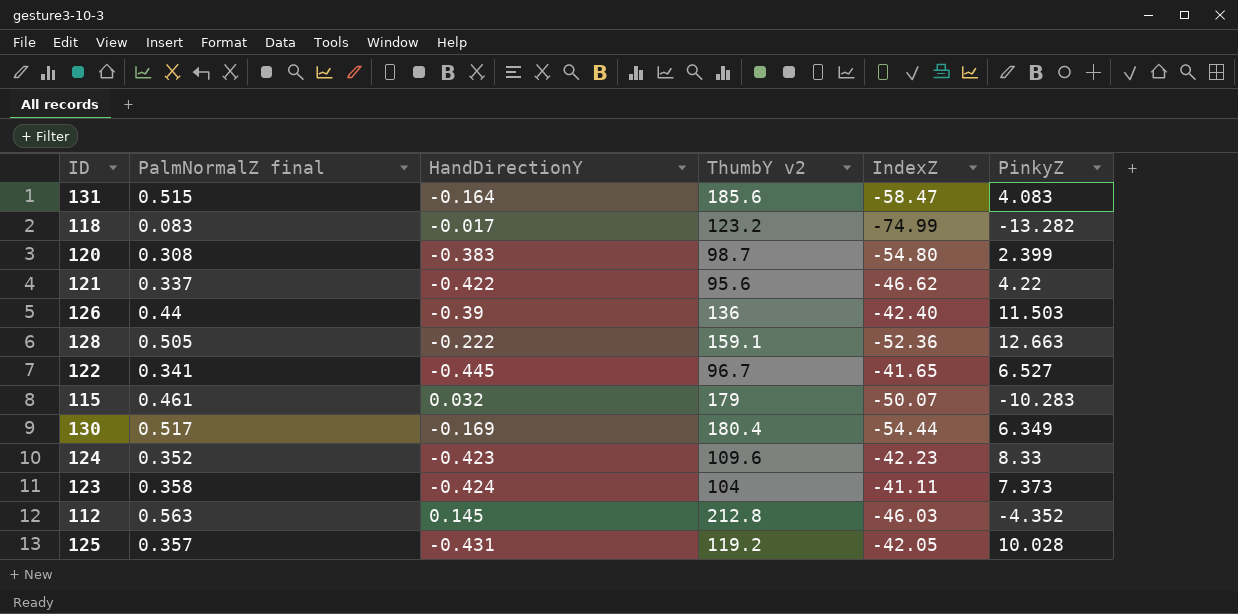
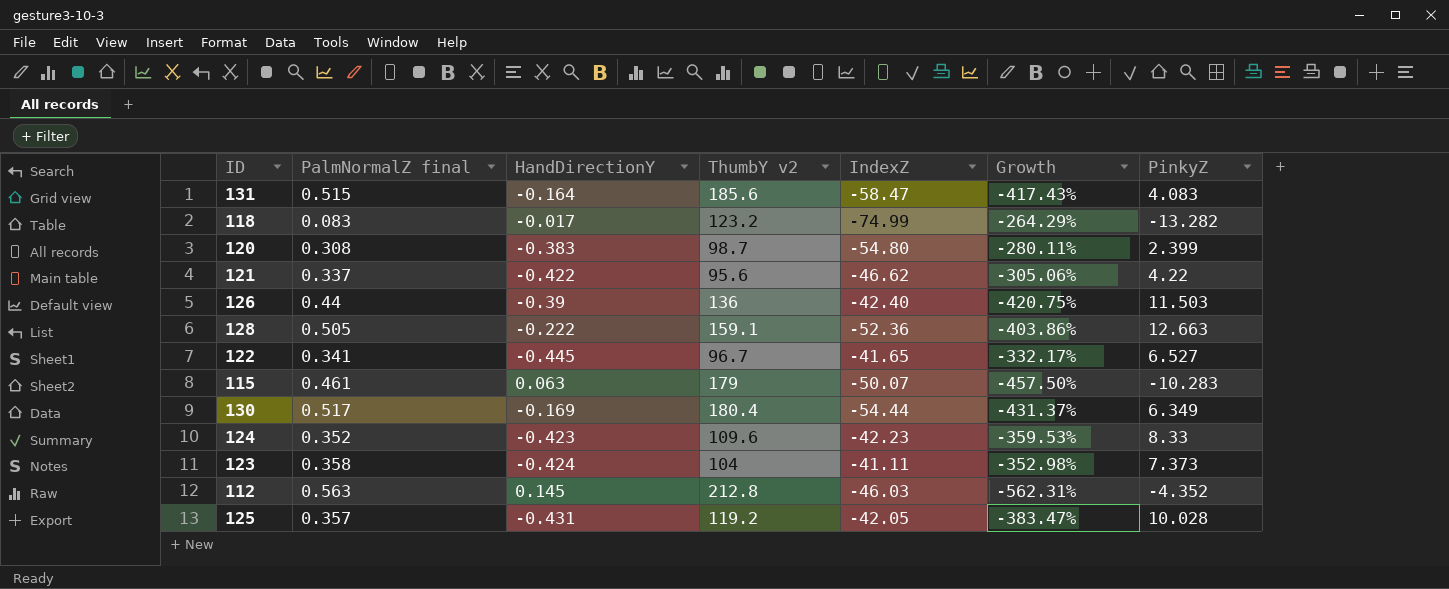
column Growth | formula: none -> ([ThumbY v2] - [IndexZ]) / [IndexZ]
115 | HandDirectionY: 0.032 -> 0.063

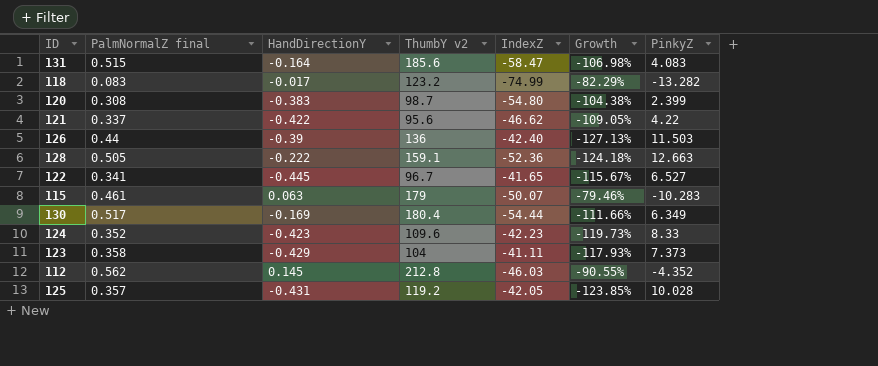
column Growth | formula: ([ThumbY v2] - [IndexZ]) / [IndexZ] -> ([PinkyZ] - [IndexZ]) / [IndexZ]
123 | HandDirectionY: -0.424 -> -0.429
112 | PalmNormalZ final: 0.563 -> 0.562

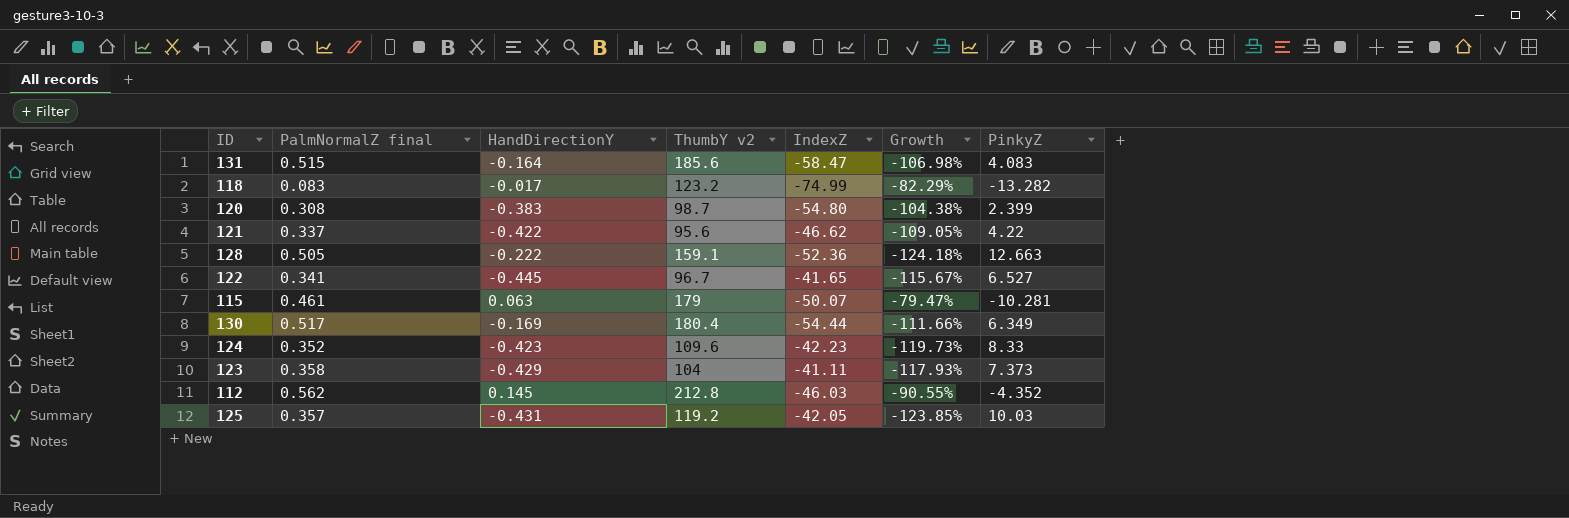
row 126: 0.44 | -0.39 | 136 | -42.40 | -127.13% | 11.503 -> none
115 | Growth: -79.46% -> -79.47%
115 | PinkyZ: -10.283 -> -10.281
125 | PinkyZ: 10.028 -> 10.03

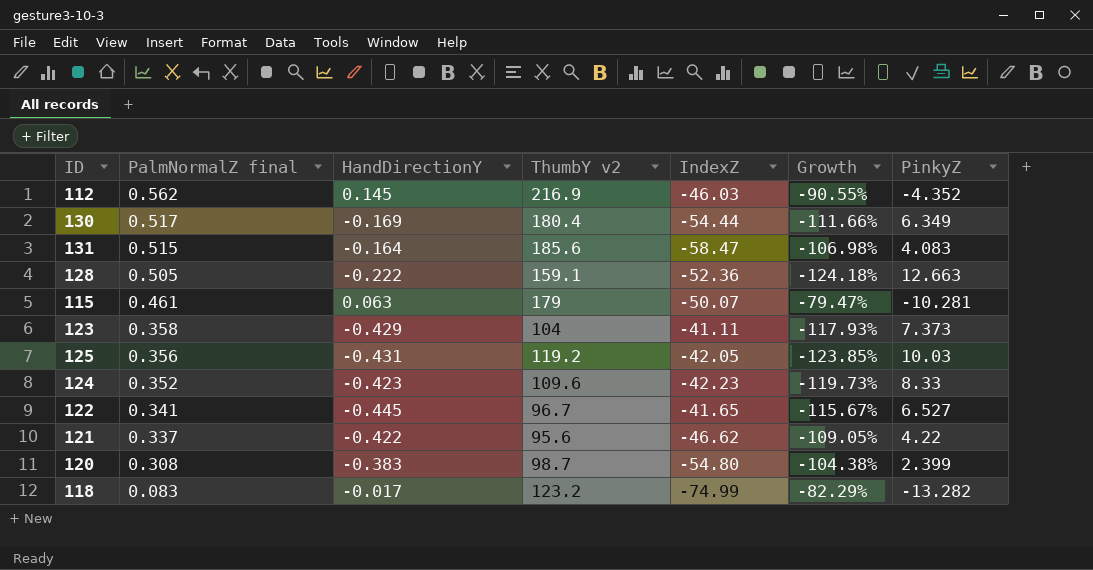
row order: none -> PalmNormalZ final descending
112 | ThumbY v2: 212.8 -> 216.9
125 | PalmNormalZ final: 0.357 -> 0.356

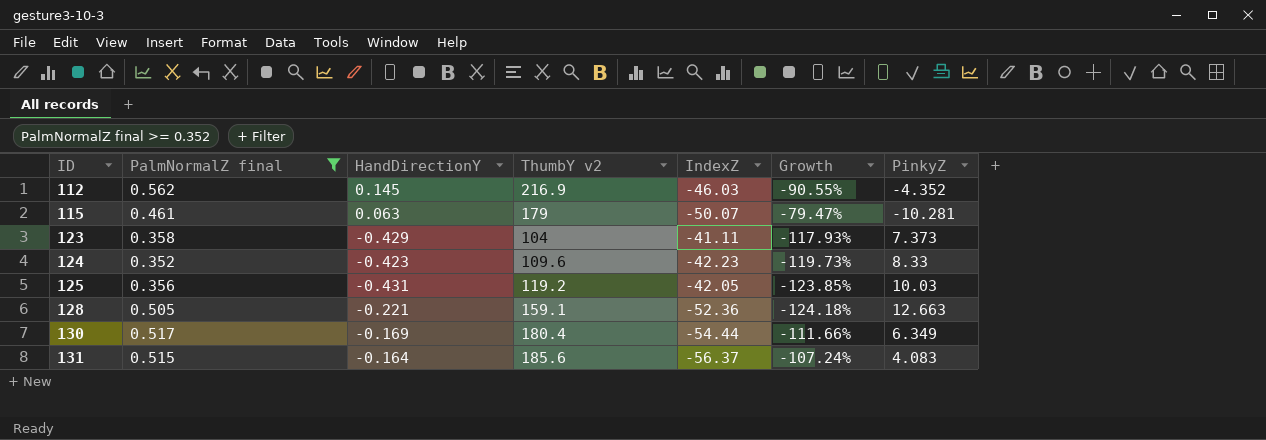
filter: none -> PalmNormalZ final >= 0.352
row order: PalmNormalZ final descending -> ID ascending
128 | HandDirectionY: -0.222 -> -0.221
131 | IndexZ: -58.47 -> -56.37
131 | Growth: -106.98% -> -107.24%

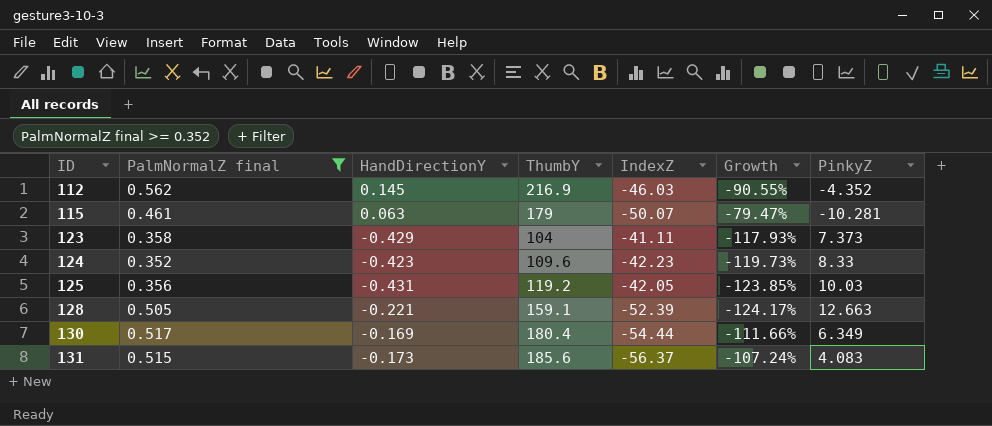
column name: ThumbY v2 -> ThumbY
128 | IndexZ: -52.36 -> -52.39
128 | Growth: -124.18% -> -124.17%
131 | HandDirectionY: -0.164 -> -0.173

